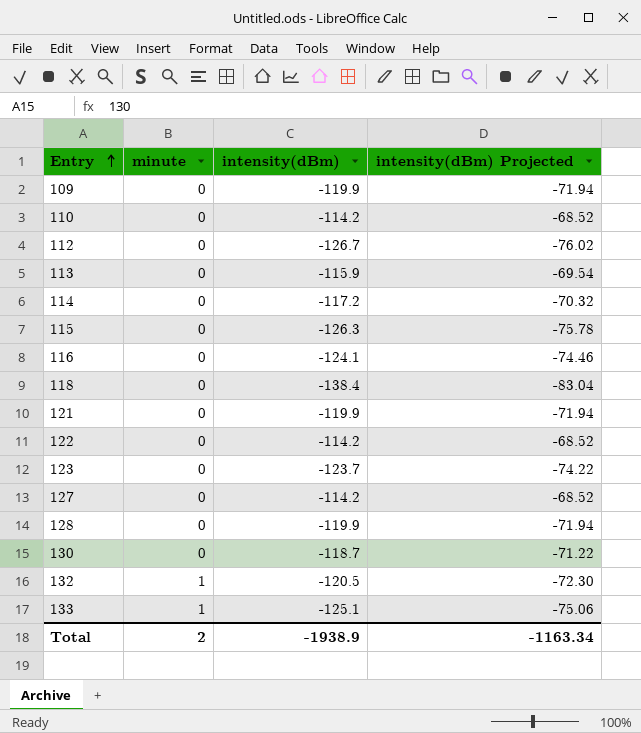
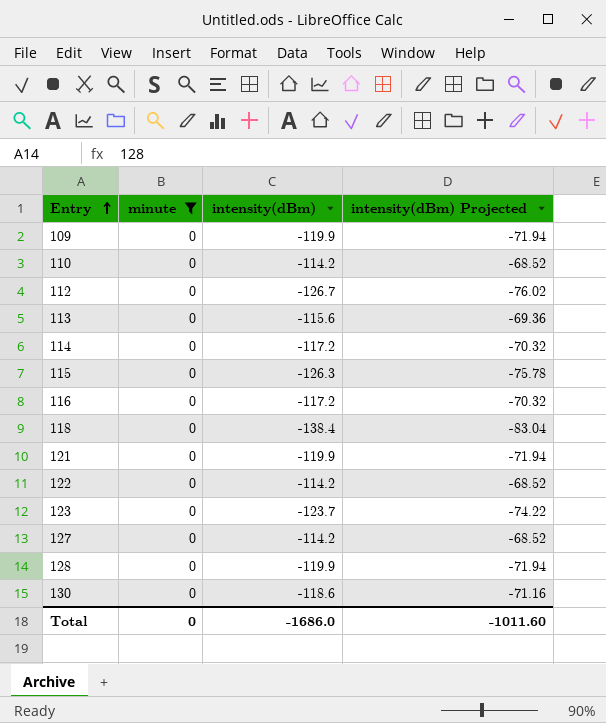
filter: none -> minute = 0
113 | intensity(dBm): -115.9 -> -115.6
113 | intensity(dBm) Projected: -69.54 -> -69.36
116 | intensity(dBm): -124.1 -> -117.2
116 | intensity(dBm) Projected: -74.46 -> -70.32
130 | intensity(dBm): -118.7 -> -118.6
130 | intensity(dBm) Projected: -71.22 -> -71.16
Total | minute: 2 -> 0
Total | intensity(dBm): -1938.9 -> -1686.0
Total | intensity(dBm) Projected: -1163.34 -> -1011.60

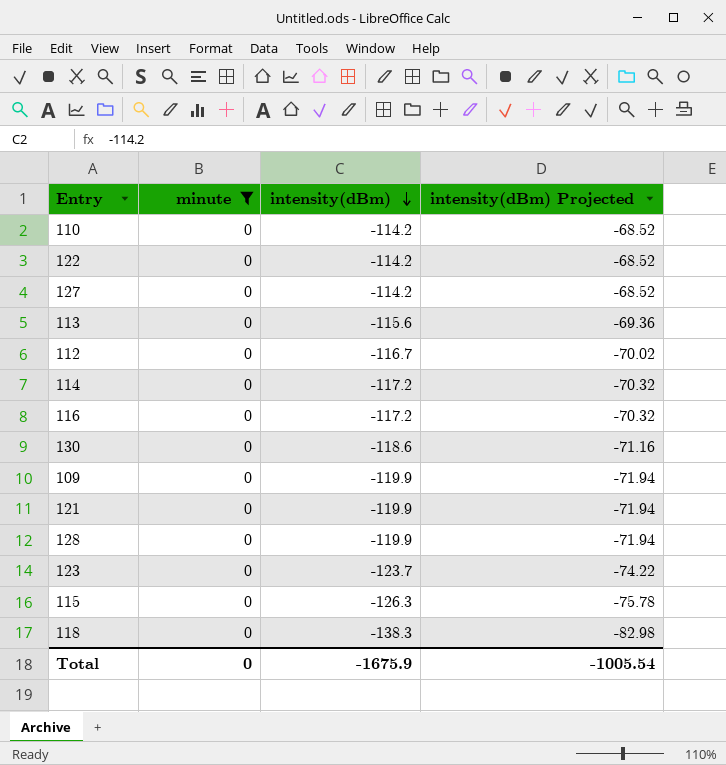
row order: Entry ascending -> intensity(dBm) descending
112 | intensity(dBm): -126.7 -> -116.7
112 | intensity(dBm) Projected: -76.02 -> -70.02
118 | intensity(dBm): -138.4 -> -138.3
118 | intensity(dBm) Projected: -83.04 -> -82.98
Total | intensity(dBm): -1686.0 -> -1675.9
Total | intensity(dBm) Projected: -1011.60 -> -1005.54

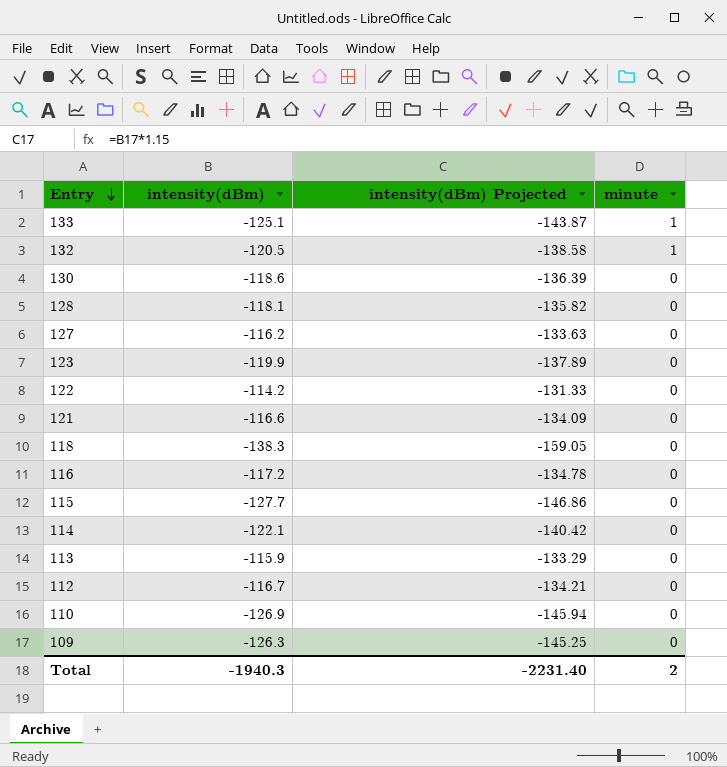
filter: minute = 0 -> none
row order: intensity(dBm) descending -> Entry descending
column intensity(dBm) Projected | formula: [intensity(dBm)] * 0.6 -> [intensity(dBm)] * 1.15
column minute | position: 2 -> 4
128 | intensity(dBm): -119.9 -> -118.1
127 | intensity(dBm): -114.2 -> -116.2
123 | intensity(dBm): -123.7 -> -119.9
121 | intensity(dBm): -119.9 -> -116.6
115 | intensity(dBm): -126.3 -> -127.7
114 | intensity(dBm): -117.2 -> -122.1
113 | intensity(dBm): -115.6 -> -115.9
110 | intensity(dBm): -114.2 -> -126.9
109 | intensity(dBm): -119.9 -> -126.3
Total | intensity(dBm): -1675.9 -> -1940.3
Total | intensity(dBm) Projected: -1005.54 -> -2231.40
Total | minute: 0 -> 2

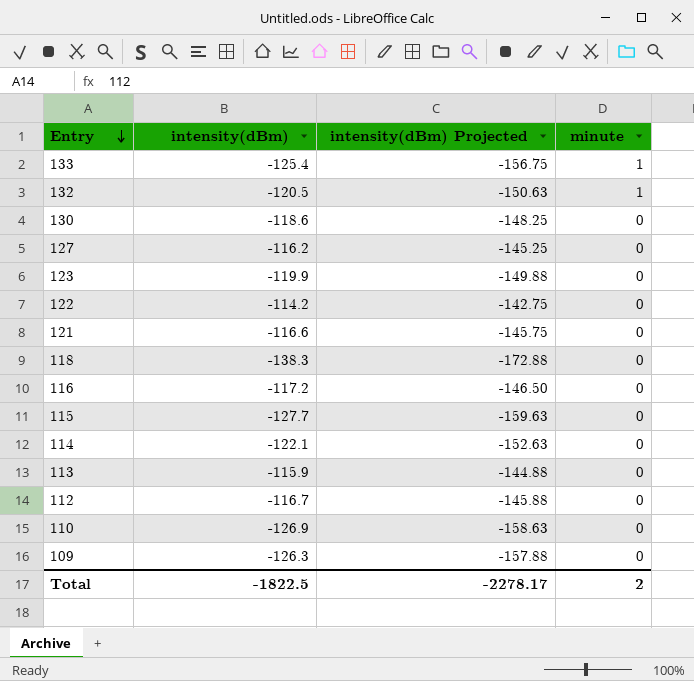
column intensity(dBm) Projected | formula: [intensity(dBm)] * 1.15 -> [intensity(dBm)] * 1.25
row 128: -118.1 | -135.82 | 0 -> none
133 | intensity(dBm): -125.1 -> -125.4
Total | intensity(dBm): -1940.3 -> -1822.5
Total | intensity(dBm) Projected: -2231.40 -> -2278.17

